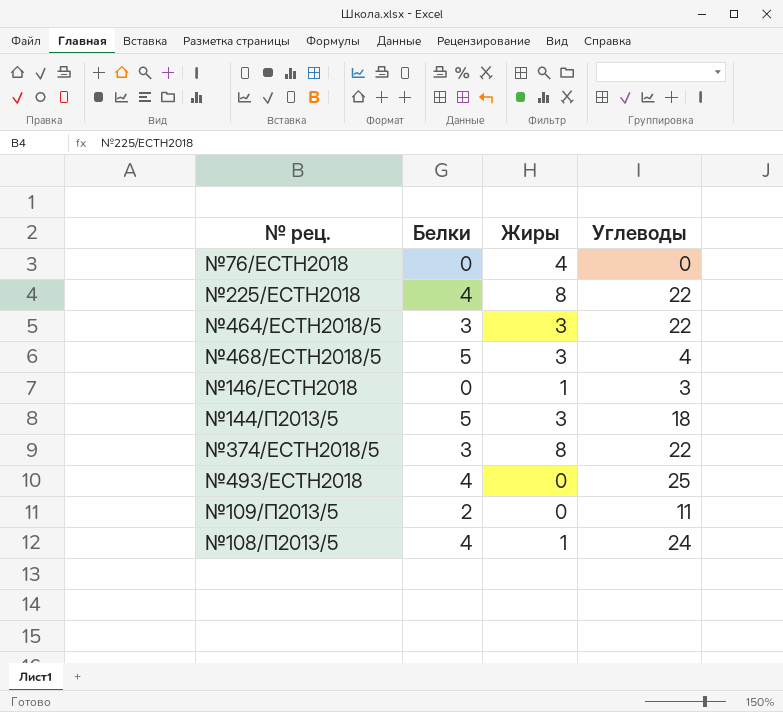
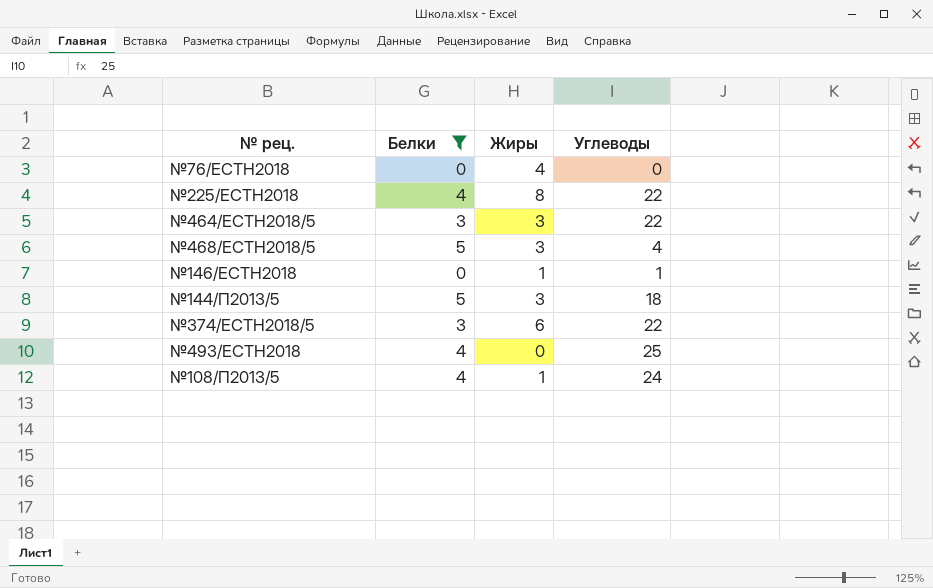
filter: none -> Белки != 2
№146/ЕСТН2018 | Углеводы: 3 -> 1
№374/ЕСТН2018/5 | Жиры: 8 -> 6

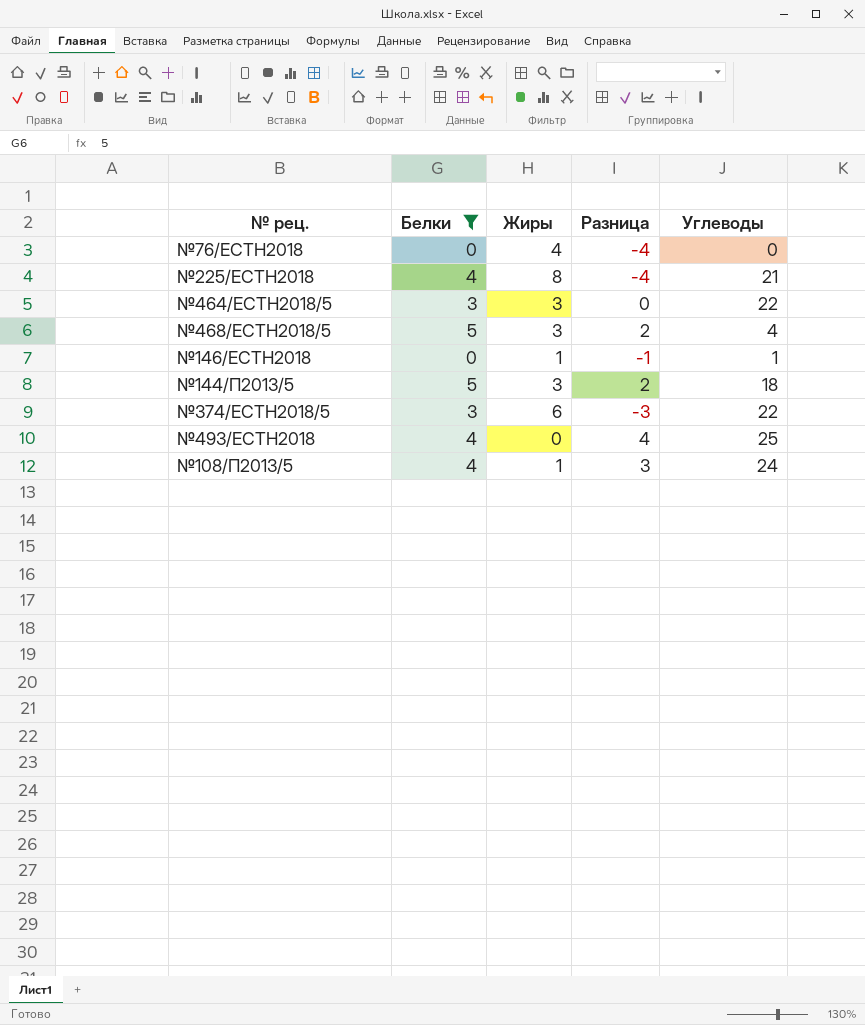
column Разница | formula: none -> [Белки] - [Жиры]
№225/ЕСТН2018 | Углеводы: 22 -> 21

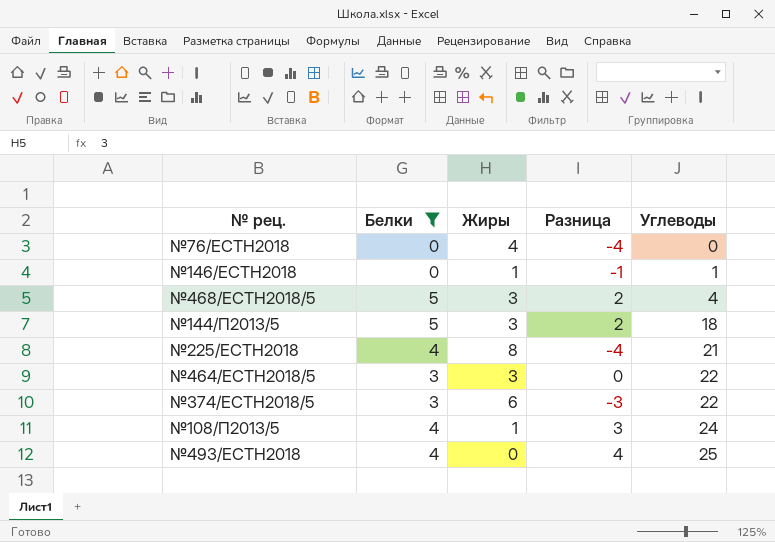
row order: none -> Углеводы ascending

